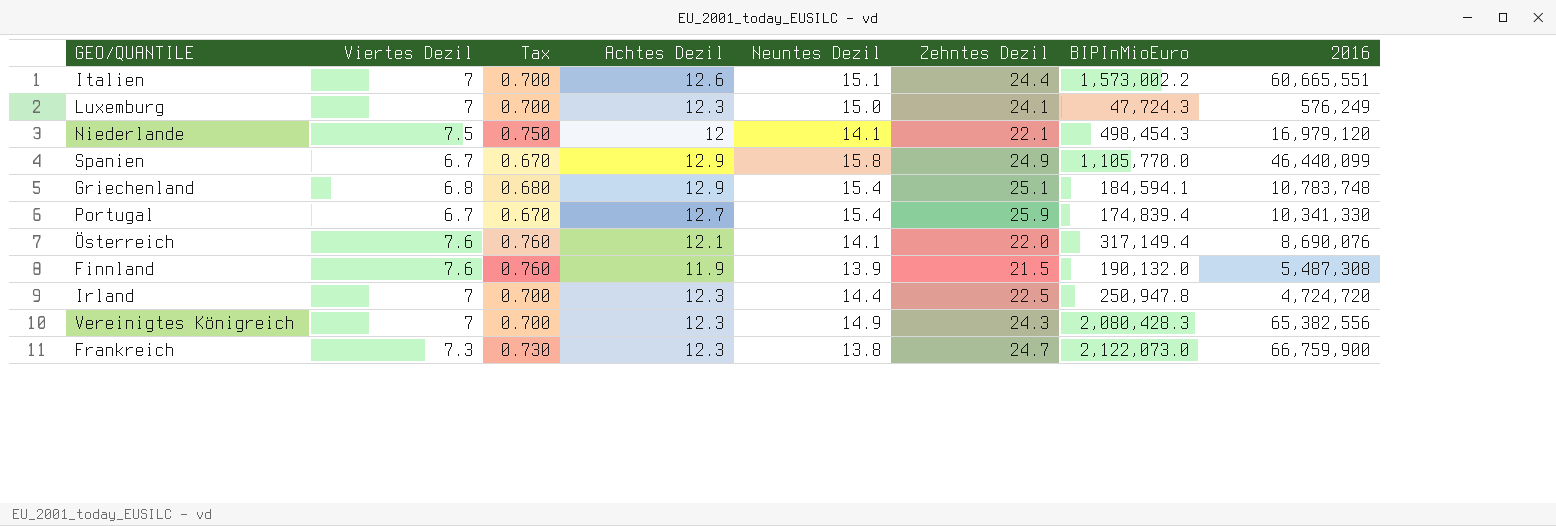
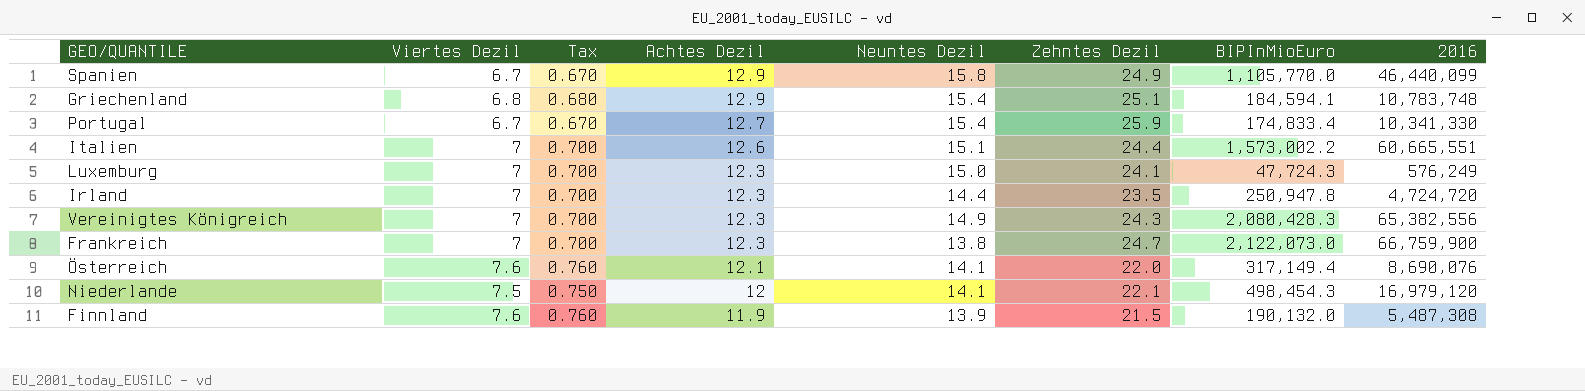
row order: none -> Achtes Dezil descending
Portugal | BIPInMioEuro: 174,839.4 -> 174,833.4
Irland | Zehntes Dezil: 22.5 -> 23.5
Frankreich | Viertes Dezil: 7.3 -> 7
Frankreich | Tax: 0.730 -> 0.700

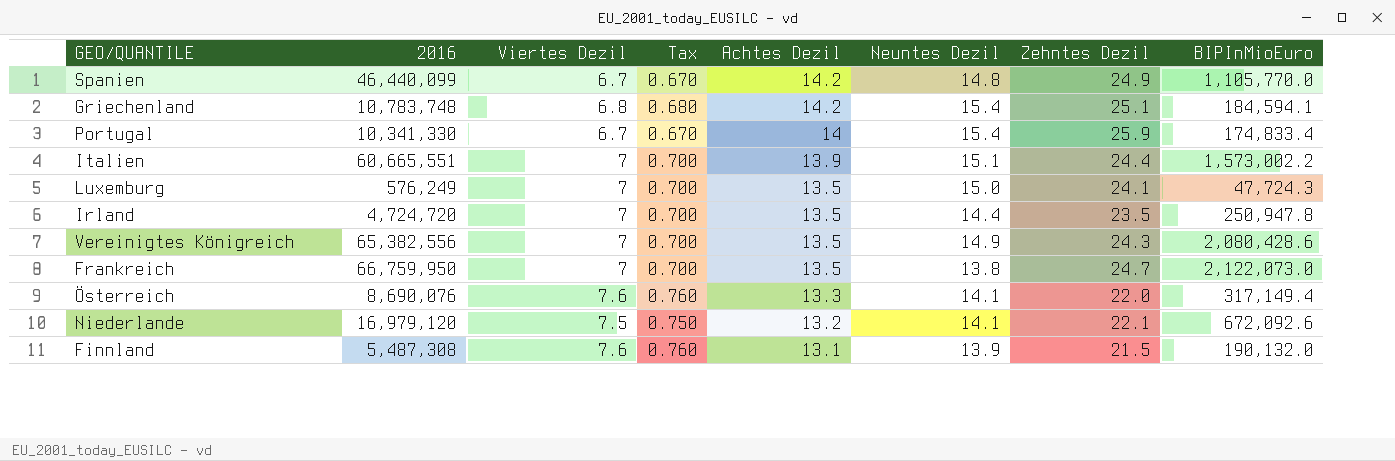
column 2016 | position: 8 -> 2
Spanien | Achtes Dezil: 12.9 -> 14.2
Spanien | Neuntes Dezil: 15.8 -> 14.8
Griechenland | Achtes Dezil: 12.9 -> 14.2
Portugal | Achtes Dezil: 12.7 -> 14
Italien | Achtes Dezil: 12.6 -> 13.9
Luxemburg | Achtes Dezil: 12.3 -> 13.5
Irland | Achtes Dezil: 12.3 -> 13.5
Vereinigtes Königreich | Achtes Dezil: 12.3 -> 13.5
Vereinigtes Königreich | BIPInMioEuro: 2,080,428.3 -> 2,080,428.6
Frankreich | 2016: 66,759,900 -> 66,759,950
Frankreich | Achtes Dezil: 12.3 -> 13.5
Österreich | Achtes Dezil: 12.1 -> 13.3
Niederlande | Achtes Dezil: 12 -> 13.2
Niederlande | BIPInMioEuro: 498,454.3 -> 672,092.6
Finnland | Achtes Dezil: 11.9 -> 13.1

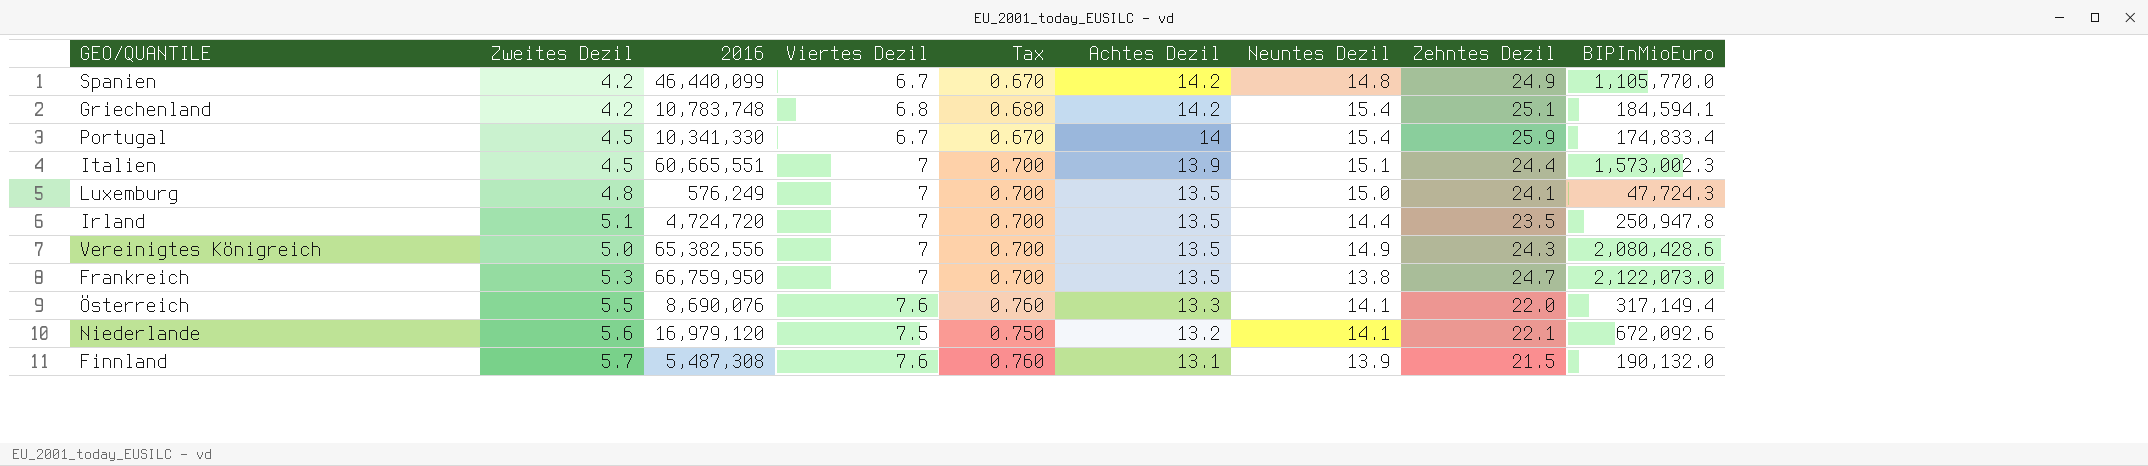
column Zweites Dezil | position: none -> 2
Italien | BIPInMioEuro: 1,573,002.2 -> 1,573,002.3

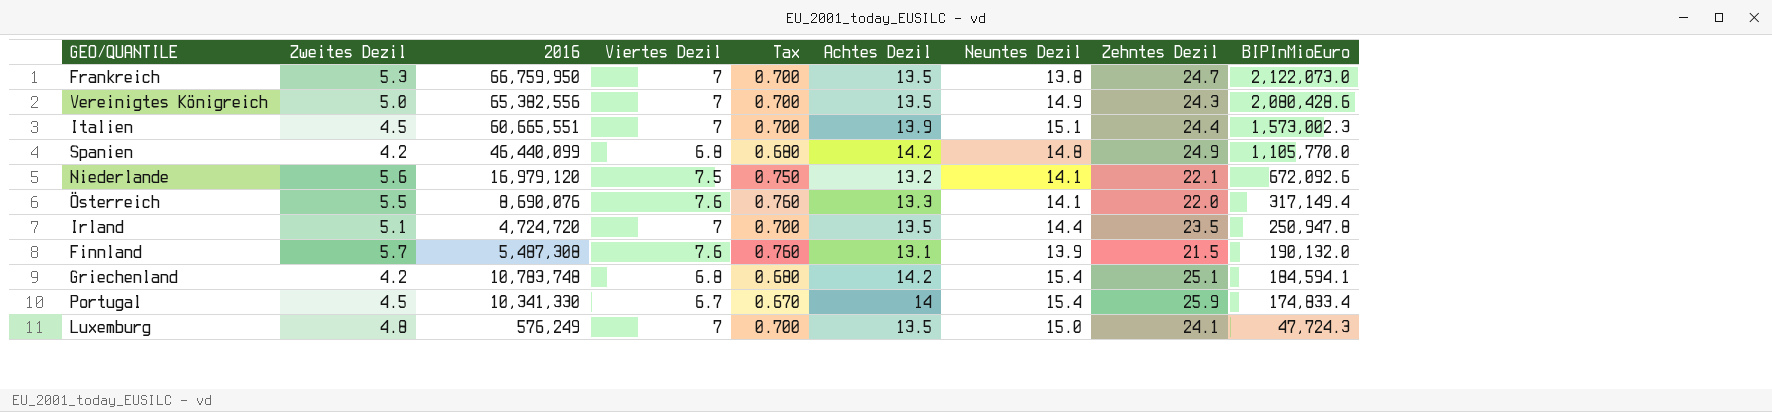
row order: Achtes Dezil descending -> BIPInMioEuro descending
Spanien | Viertes Dezil: 6.7 -> 6.8
Spanien | Tax: 0.670 -> 0.680

